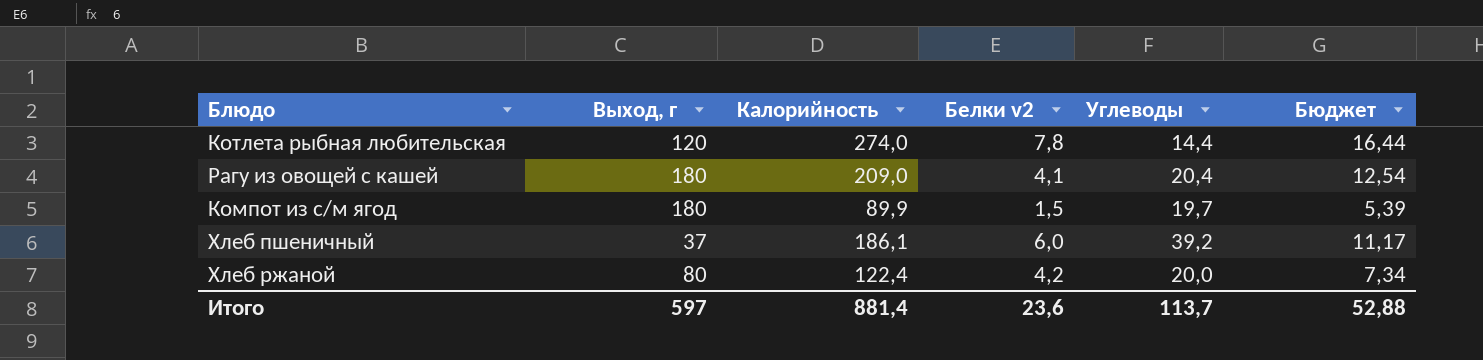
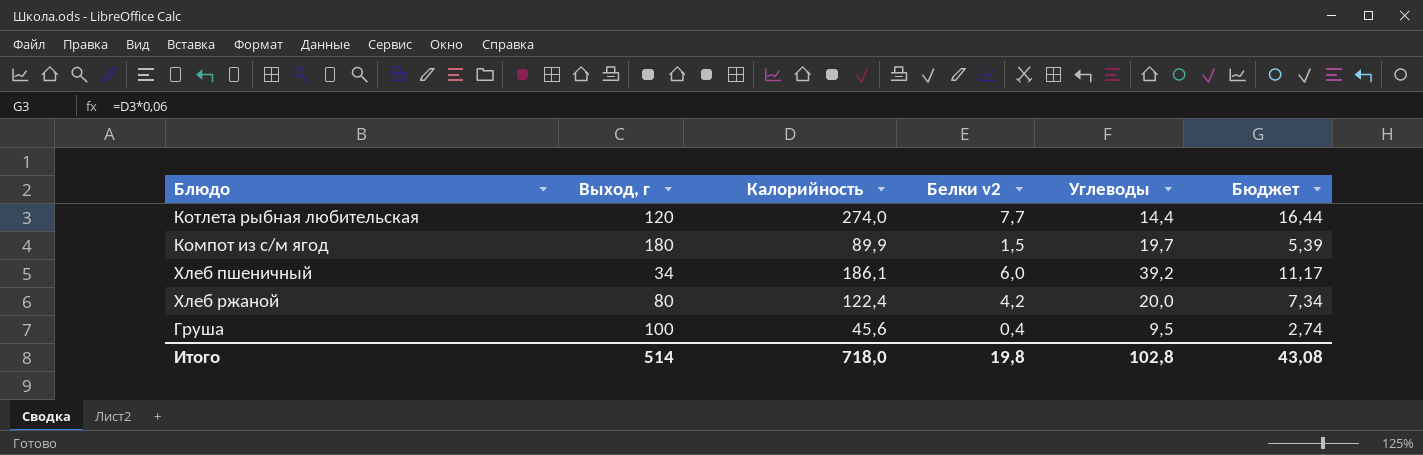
row Рагу из овощей с кашей: 180 | 209,0 | 4,1 | 20,4 | 12,54 -> none
Котлета рыбная любительская | Белки v2: 7,8 -> 7,7
Хлеб пшеничный | Выход, г: 37 -> 34
row Груша: none -> 100 | 45,6 | 0,4 | 9,5 | 2,74
Итого | Выход, г: 597 -> 514
Итого | Калорийность: 881,4 -> 718,0
Итого | Белки v2: 23,6 -> 19,8
Итого | Углеводы: 113,7 -> 102,8
Итого | Бюджет: 52,88 -> 43,08

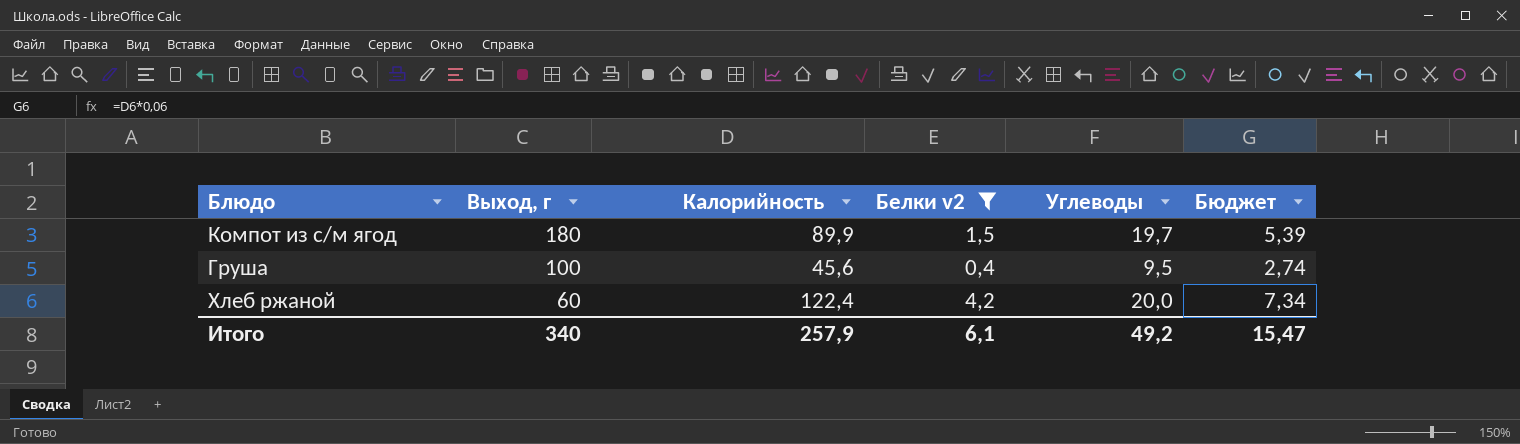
filter: none -> Белки v2 <= 4,2
row order: none -> Выход, г descending
Хлеб ржаной | Выход, г: 80 -> 60
Итого | Выход, г: 514 -> 340
Итого | Калорийность: 718,0 -> 257,9
Итого | Белки v2: 19,8 -> 6,1
Итого | Углеводы: 102,8 -> 49,2
Итого | Бюджет: 43,08 -> 15,47

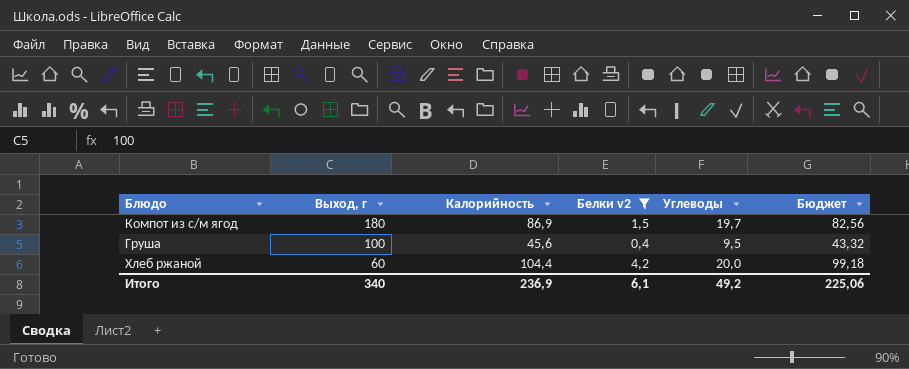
column Бюджет | formula: [Калорийность] * 0,06 -> [Калорийность] * 0,95
Компот из с/м ягод | Калорийность: 89,9 -> 86,9
Хлеб ржаной | Калорийность: 122,4 -> 104,4
Итого | Калорийность: 257,9 -> 236,9
Итого | Бюджет: 15,47 -> 225,06

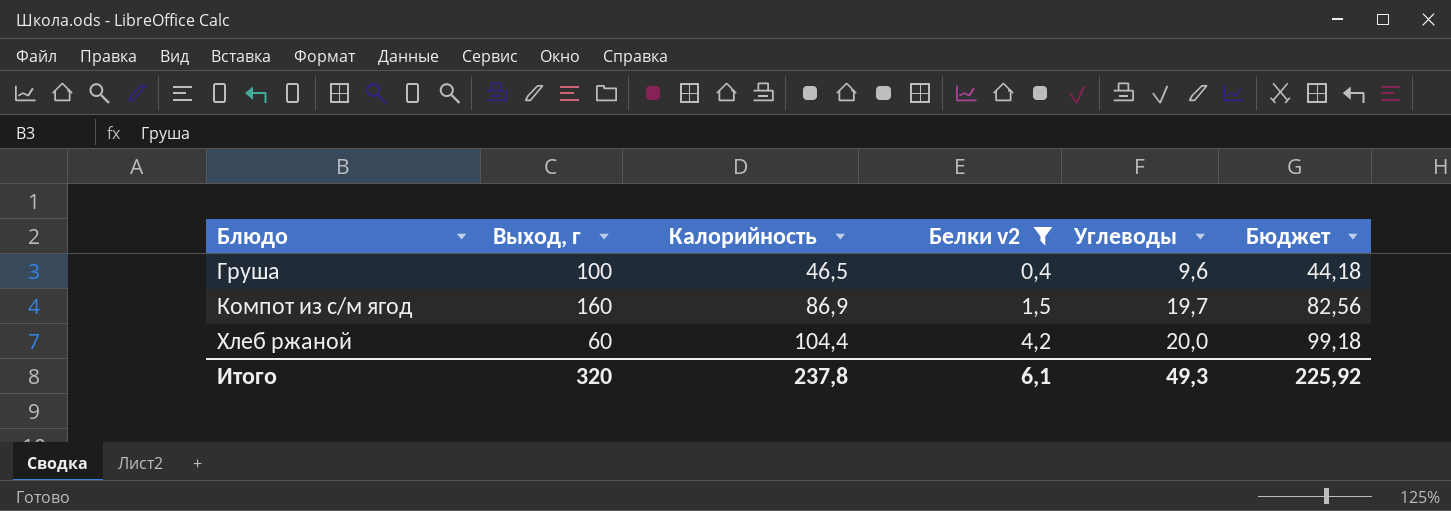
row order: Выход, г descending -> Блюдо ascending
Груша | Калорийность: 45,6 -> 46,5
Груша | Углеводы: 9,5 -> 9,6
Груша | Бюджет: 43,32 -> 44,18
Компот из с/м ягод | Выход, г: 180 -> 160
Итого | Выход, г: 340 -> 320
Итого | Калорийность: 236,9 -> 237,8
Итого | Углеводы: 49,2 -> 49,3
Итого | Бюджет: 225,06 -> 225,92

